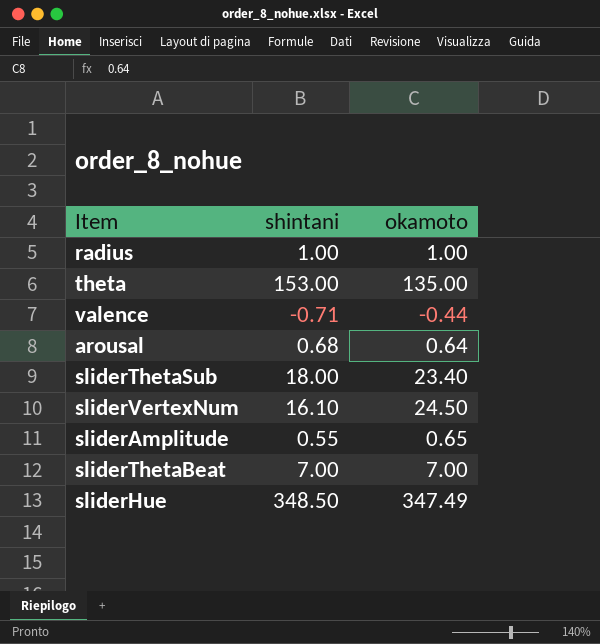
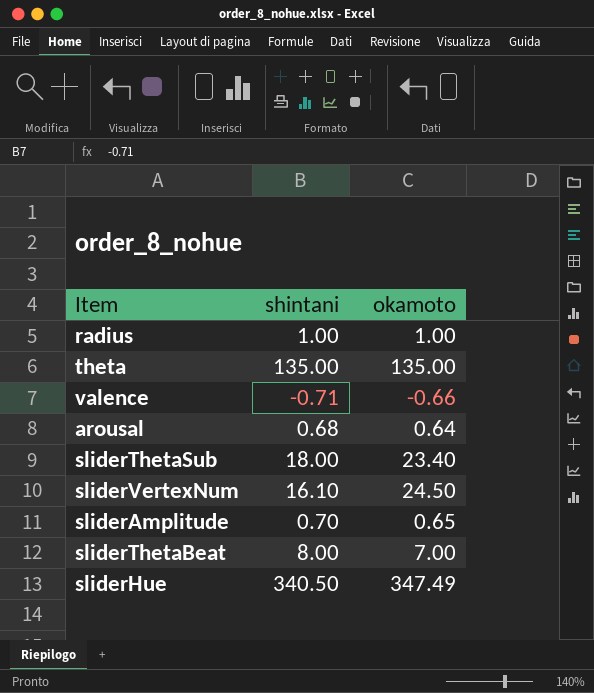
theta | shintani: 153.00 -> 135.00
valence | okamoto: -0.44 -> -0.66
sliderAmplitude | shintani: 0.55 -> 0.70
sliderThetaBeat | shintani: 7.00 -> 8.00
sliderHue | shintani: 348.50 -> 340.50

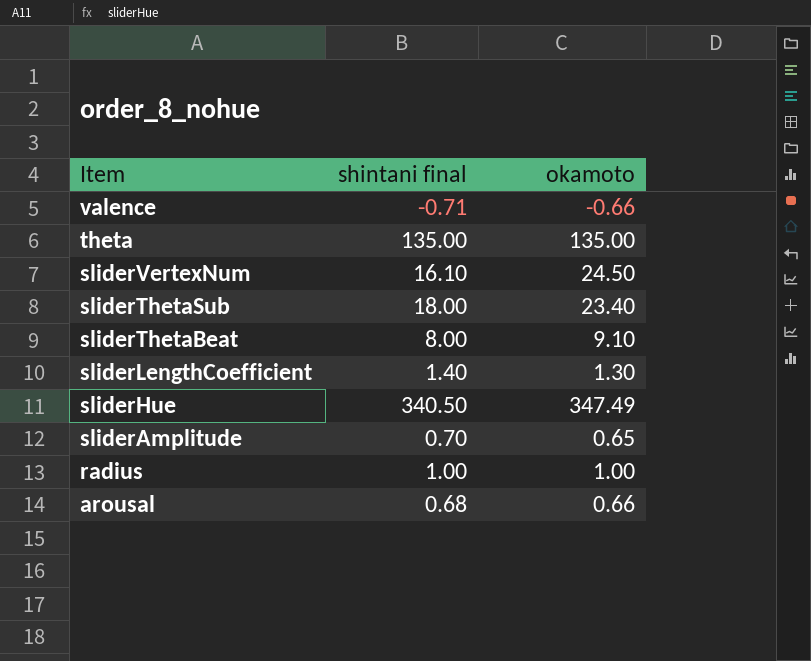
row order: none -> Item descending
column name: shintani -> shintani final
sliderThetaBeat | okamoto: 7.00 -> 9.10
row sliderLengthCoefficient: none -> 1.40 | 1.30
arousal | okamoto: 0.64 -> 0.66

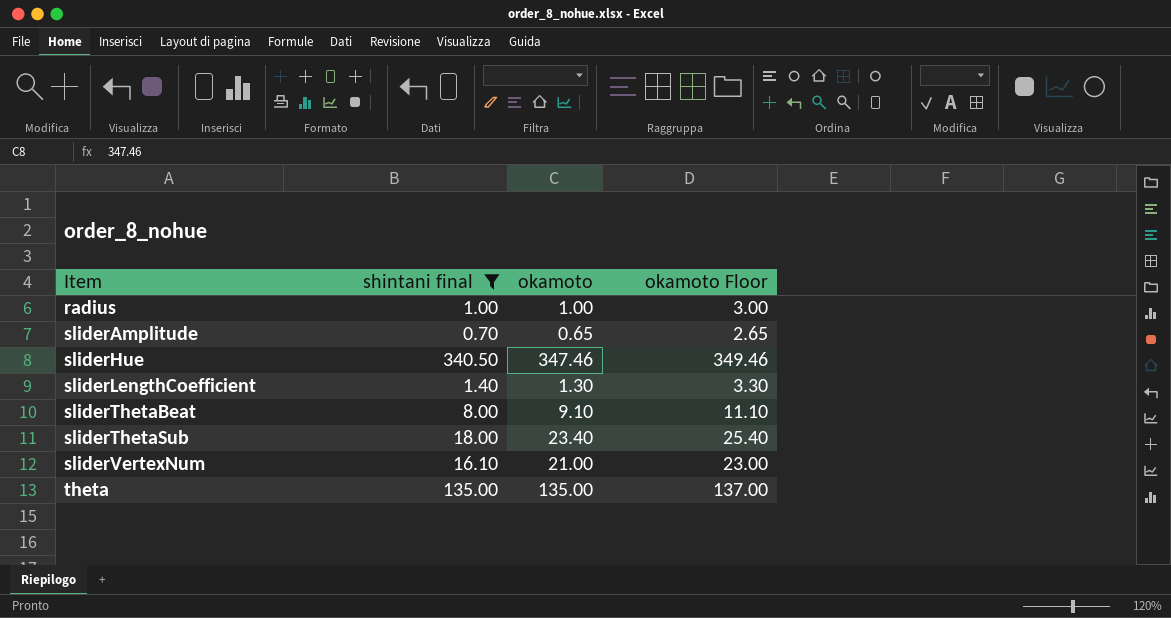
filter: none -> shintani final >= 0.70
row order: Item descending -> Item ascending
column okamoto Floor | formula: none -> [okamoto] + 2
sliderHue | okamoto: 347.49 -> 347.46
sliderVertexNum | okamoto: 24.50 -> 21.00

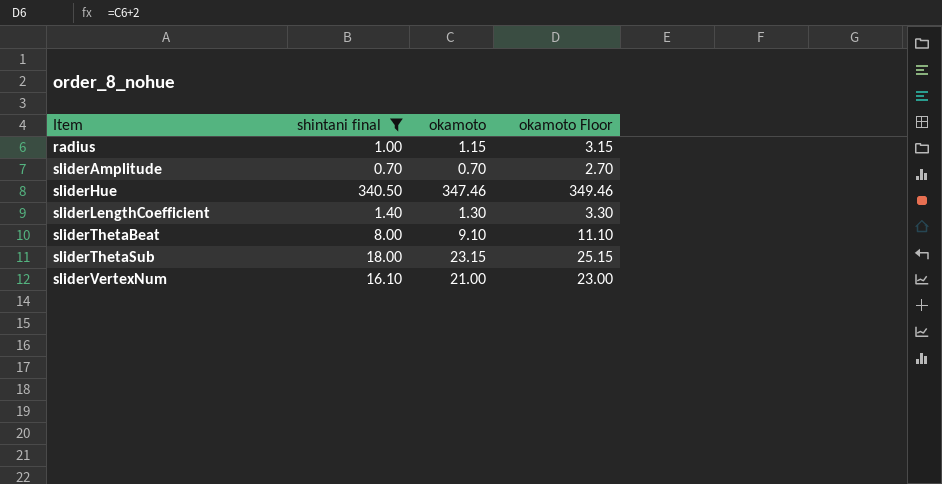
row theta: 135.00 | 135.00 | 137.00 -> none
radius | okamoto: 1.00 -> 1.15
radius | okamoto Floor: 3.00 -> 3.15
sliderAmplitude | okamoto: 0.65 -> 0.70
sliderAmplitude | okamoto Floor: 2.65 -> 2.70
sliderThetaSub | okamoto: 23.40 -> 23.15
sliderThetaSub | okamoto Floor: 25.40 -> 25.15

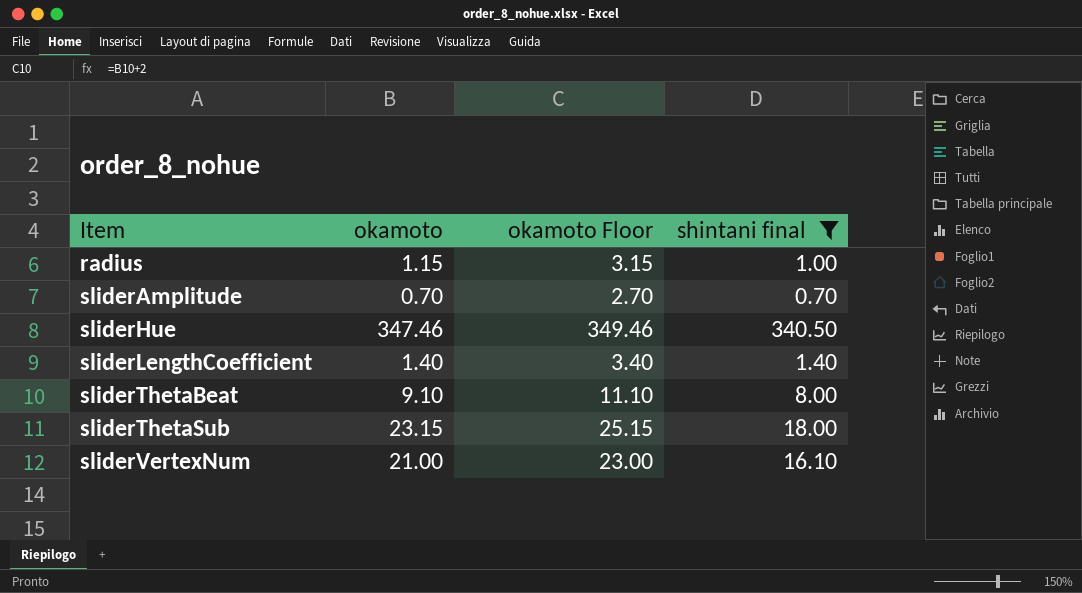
column shintani final | position: 2 -> 4
sliderLengthCoefficient | okamoto: 1.30 -> 1.40
sliderLengthCoefficient | okamoto Floor: 3.30 -> 3.40

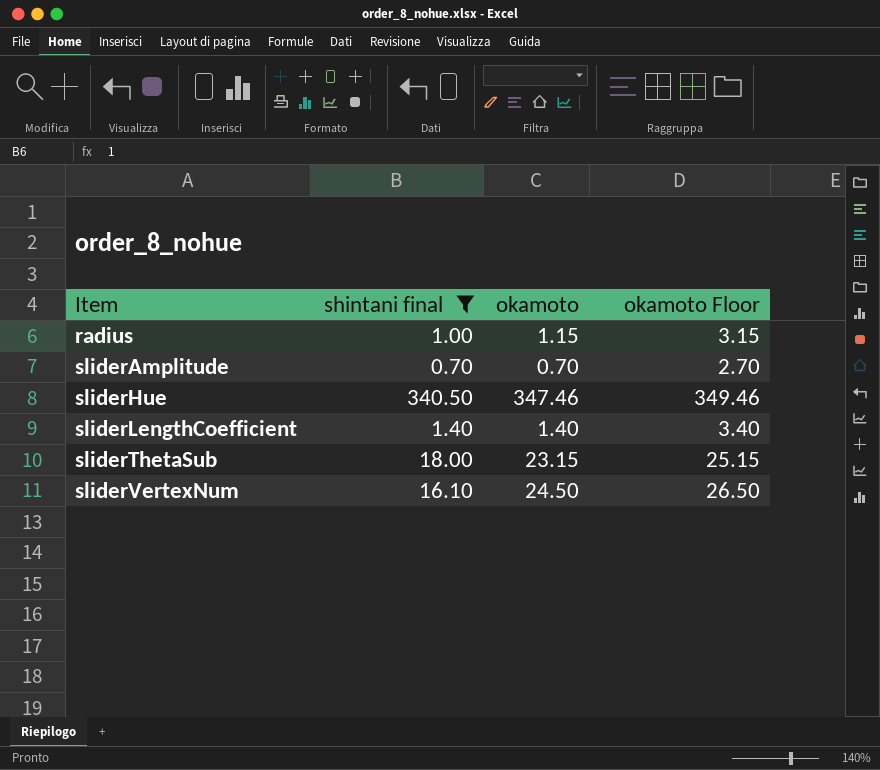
column shintani final | position: 4 -> 2
row sliderThetaBeat: 9.10 | 11.10 | 8.00 -> none
sliderVertexNum | okamoto: 21.00 -> 24.50
sliderVertexNum | okamoto Floor: 23.00 -> 26.50

